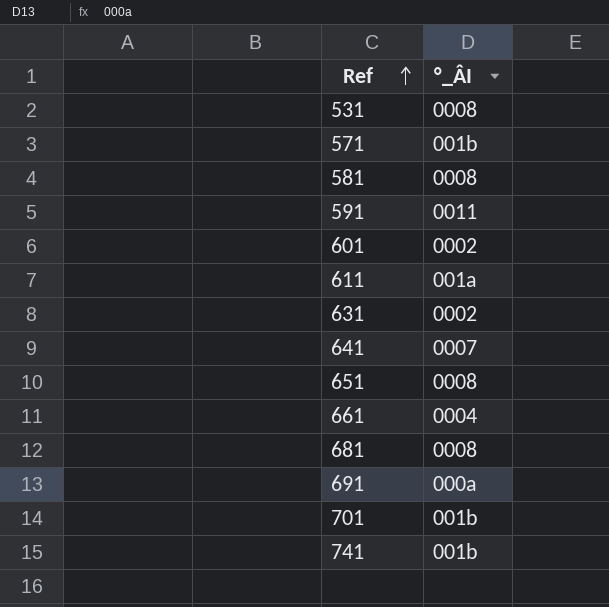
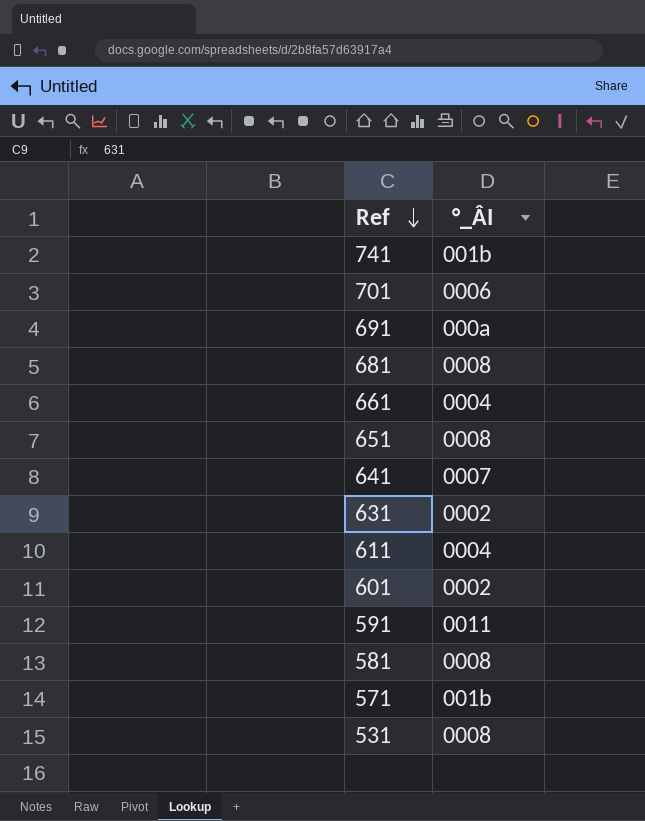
row order: Ref ascending -> Ref descending
701 | °_ÂI: 001b -> 0006
611 | °_ÂI: 001a -> 0004

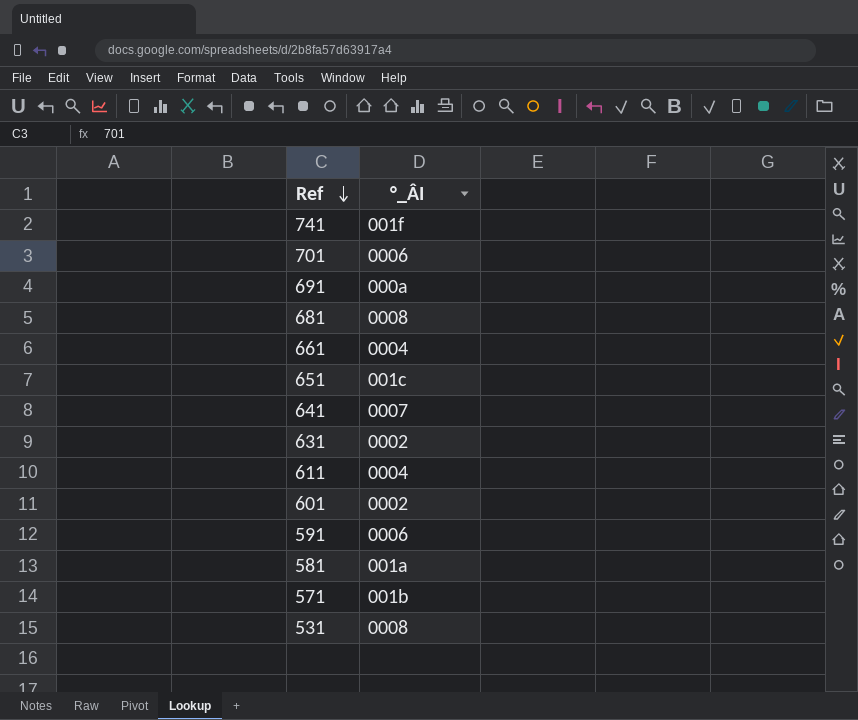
741 | °_ÂI: 001b -> 001f
651 | °_ÂI: 0008 -> 001c
591 | °_ÂI: 0011 -> 0006
581 | °_ÂI: 0008 -> 001a

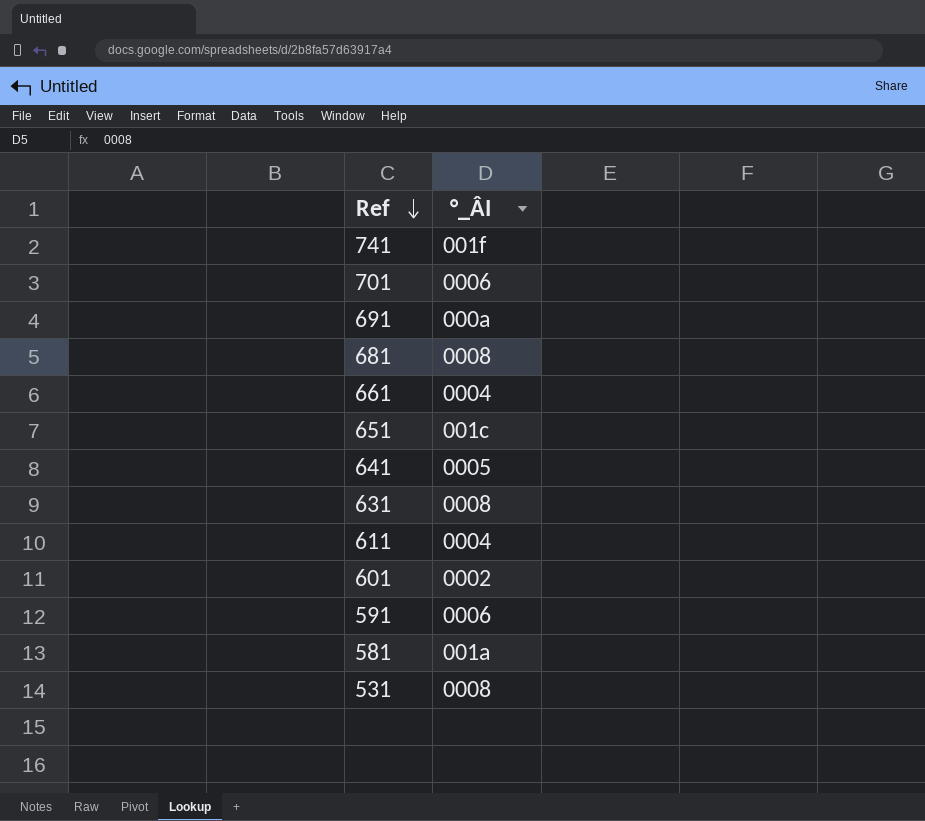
row 571: 001b -> none
641 | °_ÂI: 0007 -> 0005
631 | °_ÂI: 0002 -> 0008

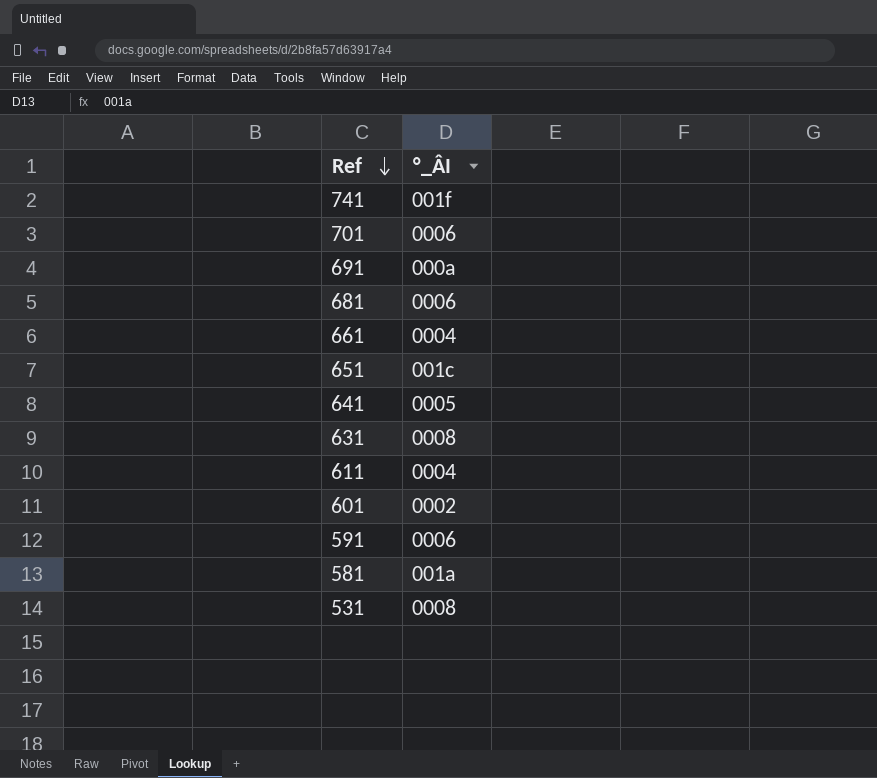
681 | °_ÂI: 0008 -> 0006

